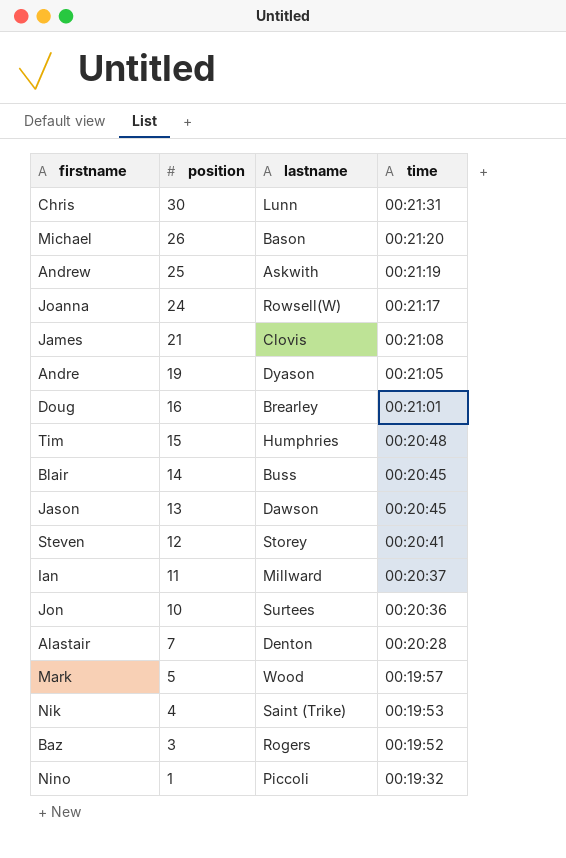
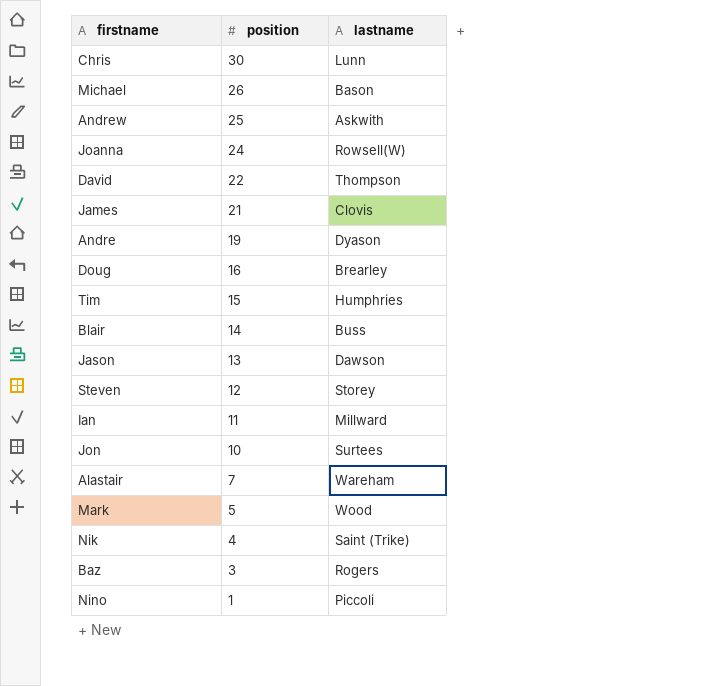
column time | position: 4 -> none
row David: none -> 22 | Thompson
Alastair | lastname: Denton -> Wareham

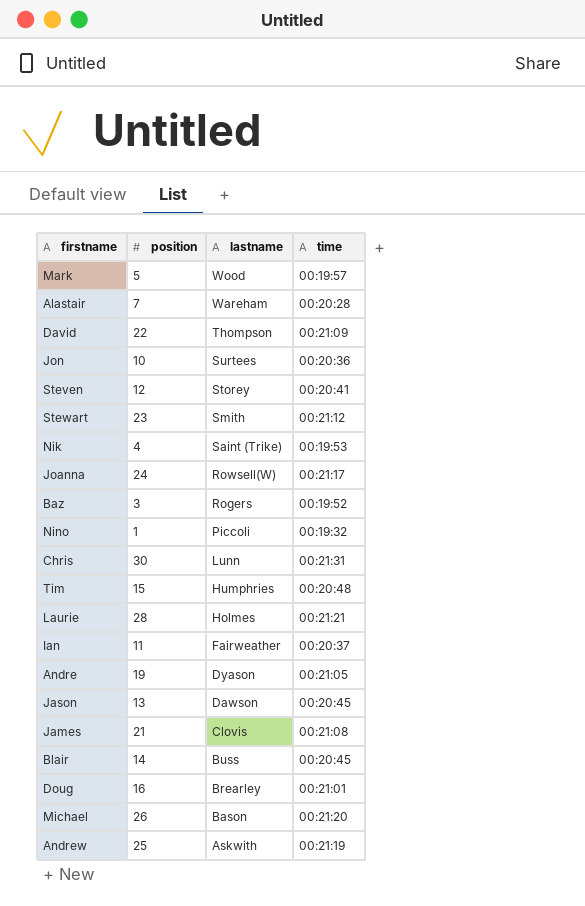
row order: position descending -> lastname descending
column time | position: none -> 4
row Stewart: none -> 23 | Smith | 00:21:12
row Laurie: none -> 28 | Holmes | 00:21:21
Ian | lastname: Millward -> Fairweather

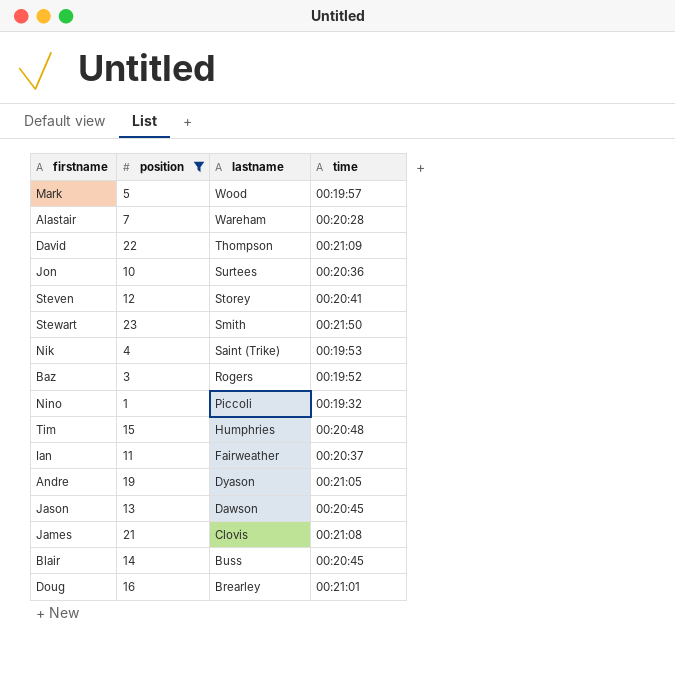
filter: none -> position <= 23
Stewart | time: 00:21:12 -> 00:21:50

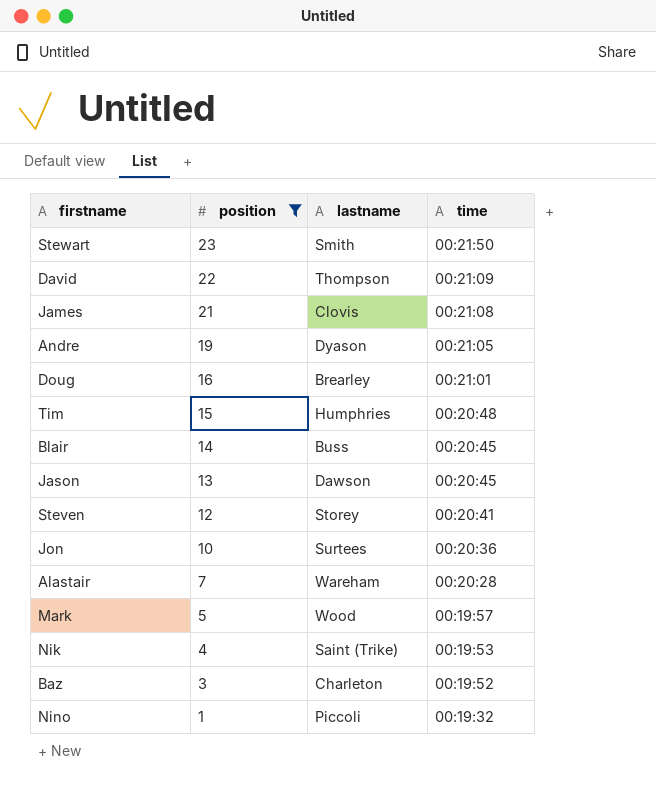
row order: lastname descending -> position descending
row Ian: 11 | Fairweather | 00:20:37 -> none
Baz | lastname: Rogers -> Charleton

